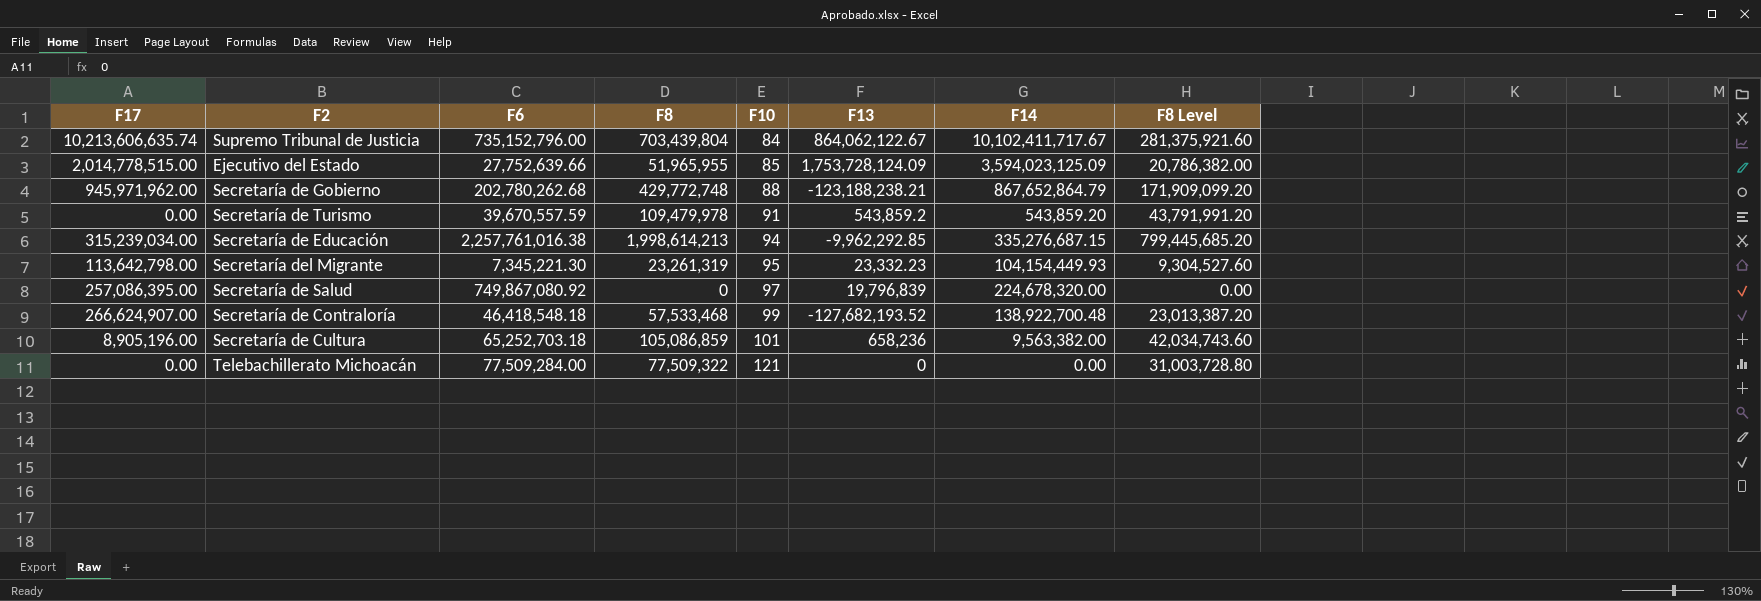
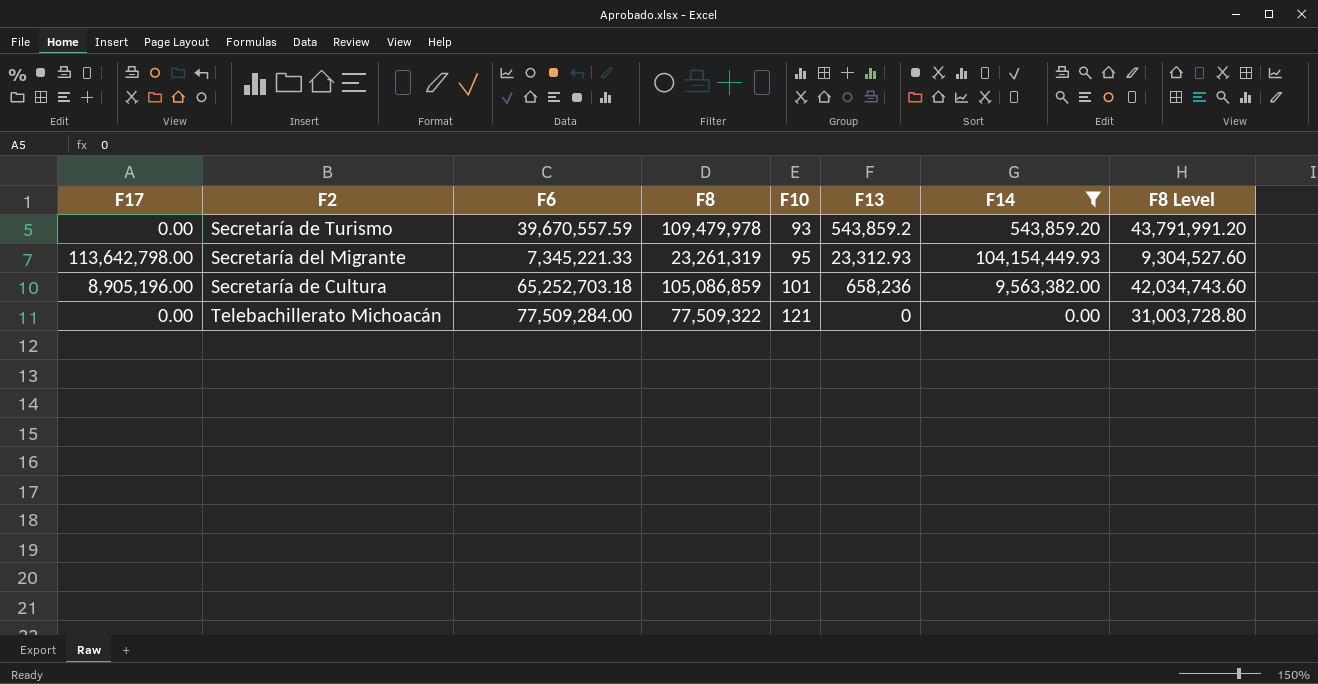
filter: none -> F14 <= 104,154,449.93
Secretaría de Turismo | F10: 91 -> 93
Secretaría del Migrante | F6: 7,345,221.30 -> 7,345,221.33
Secretaría del Migrante | F13: 23,332.23 -> 23,312.93

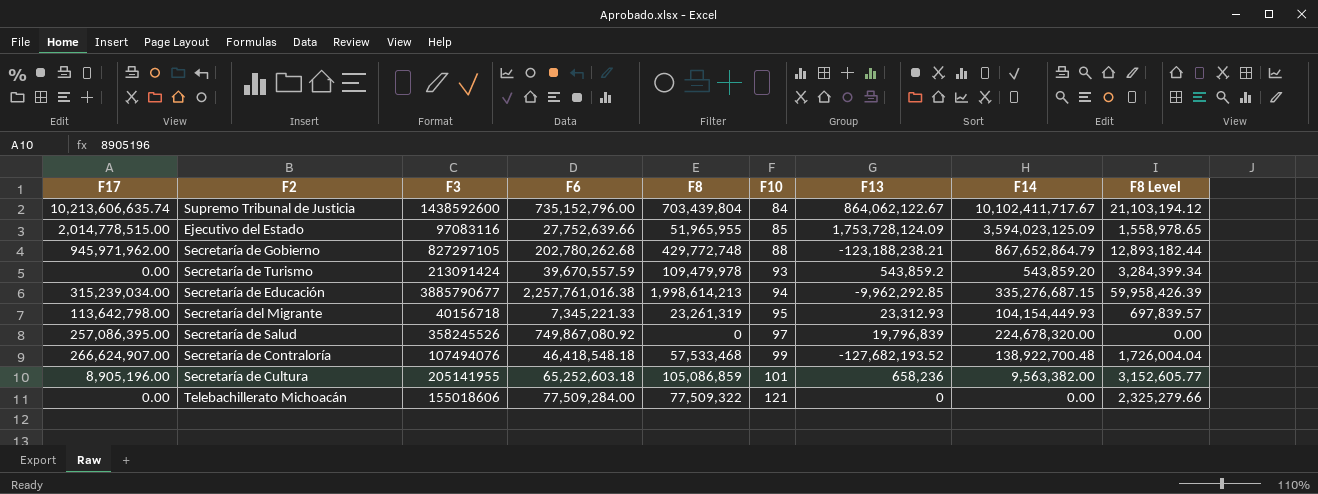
filter: F14 <= 104,154,449.93 -> none
column F3 | position: none -> 3
column F8 Level | formula: [F8] * 0.4 -> [F8] * 0.03
Secretaría de Cultura | F6: 65,252,703.18 -> 65,252,603.18

